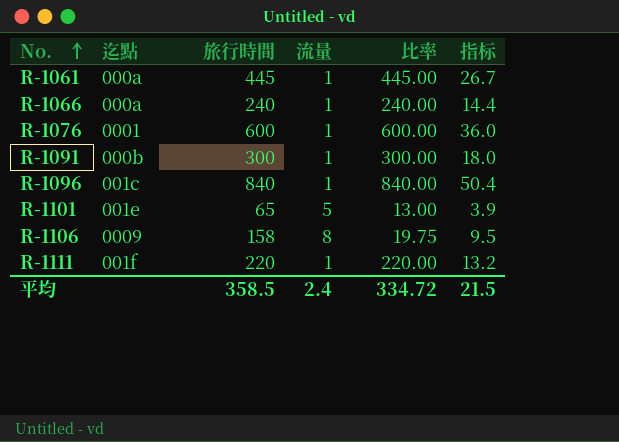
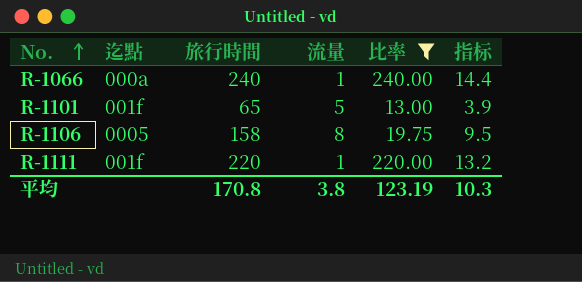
filter: none -> 比率 <= 240.00
R-1101 | 迄點: 001e -> 001f
R-1106 | 迄點: 0009 -> 0005
平均 | 旅行時間: 358.5 -> 170.8
平均 | 流量: 2.4 -> 3.8
平均 | 比率: 334.72 -> 123.19
平均 | 指标: 21.5 -> 10.3

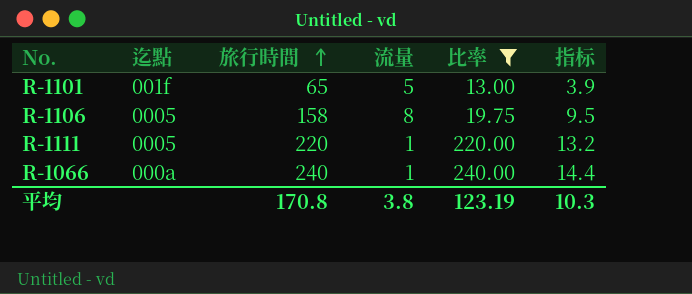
row order: No. ascending -> 旅行時間 ascending
R-1111 | 迄點: 001f -> 0005

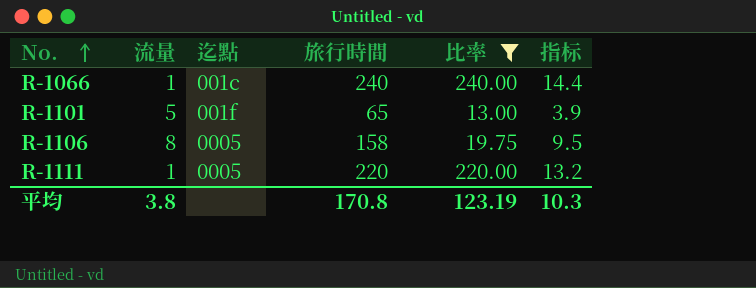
row order: 旅行時間 ascending -> No. ascending
column 流量 | position: 4 -> 2
R-1066 | 迄點: 000a -> 001c

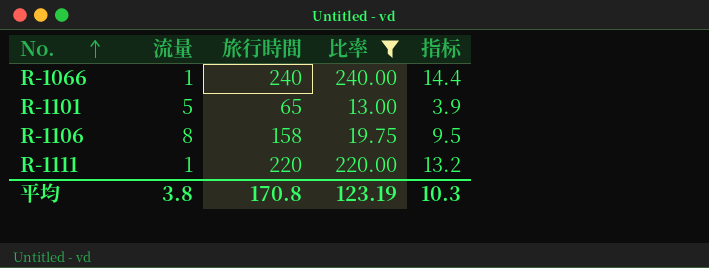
column 迄點 | position: 3 -> none

